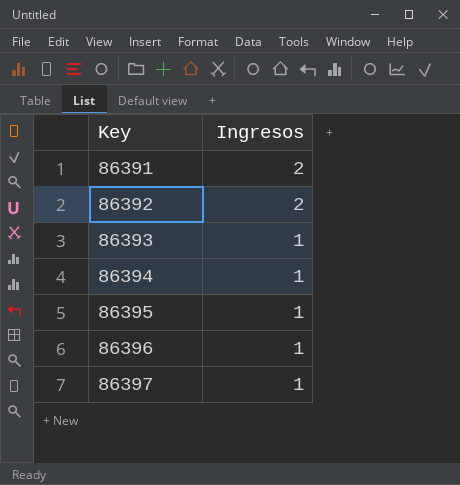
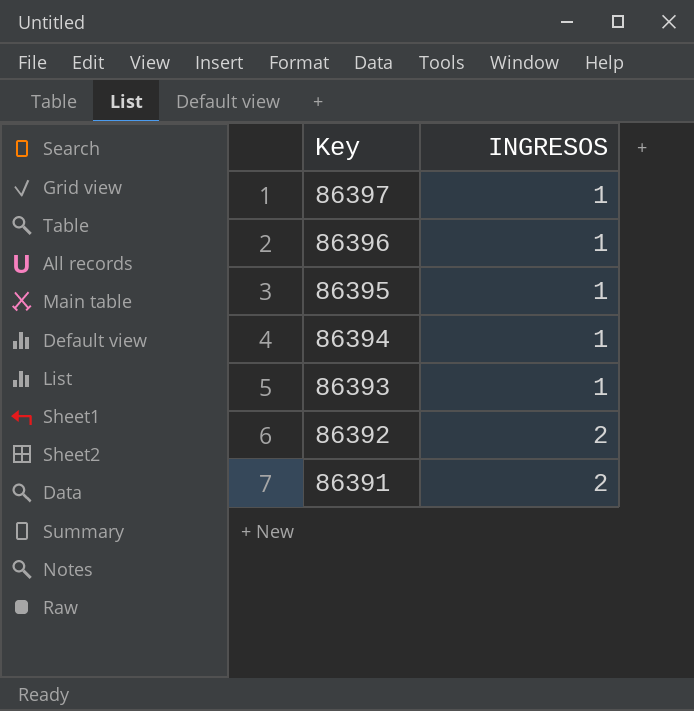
row order: Key ascending -> Key descending
column name: Ingresos -> INGRESOS

